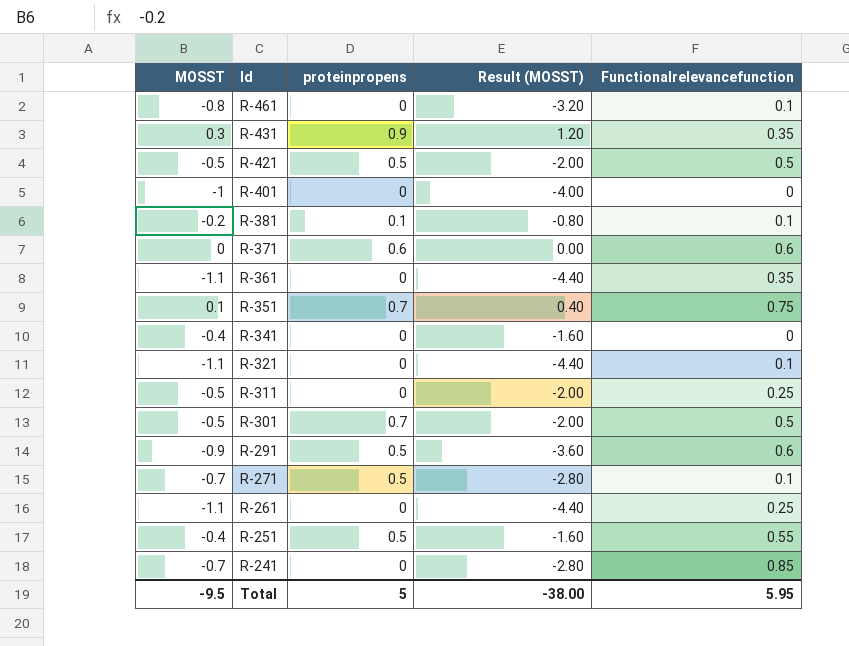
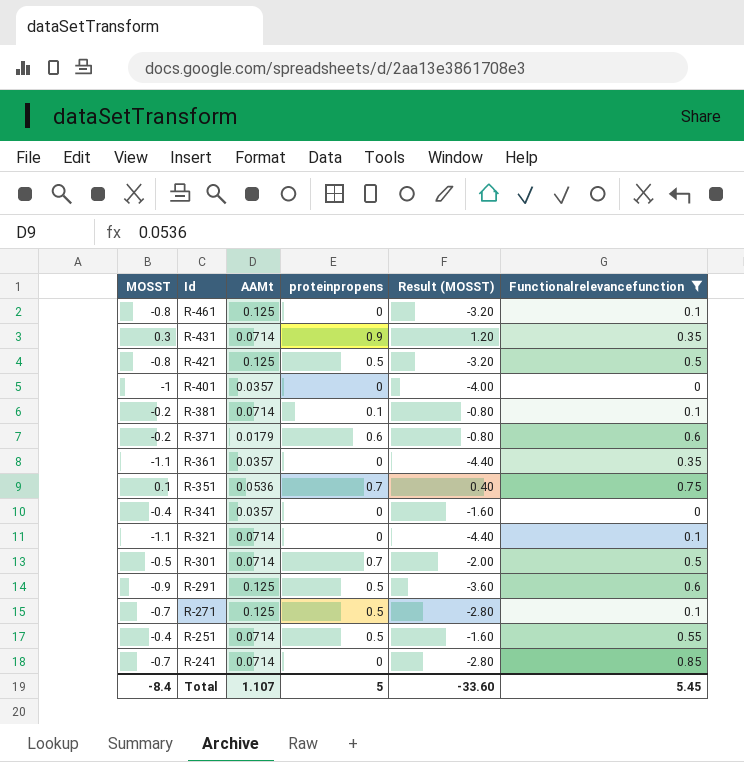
filter: none -> Functionalrelevancefunction != 0.25
column AAMt | position: none -> 3
R-421 | MOSST: -0.5 -> -0.8
R-421 | Result (MOSST): -2.00 -> -3.20
R-371 | MOSST: 0 -> -0.2
R-371 | Result (MOSST): 0.00 -> -0.80
Total | MOSST: -9.5 -> -8.4
Total | Result (MOSST): -38.00 -> -33.60
Total | Functionalrelevancefunction: 5.95 -> 5.45

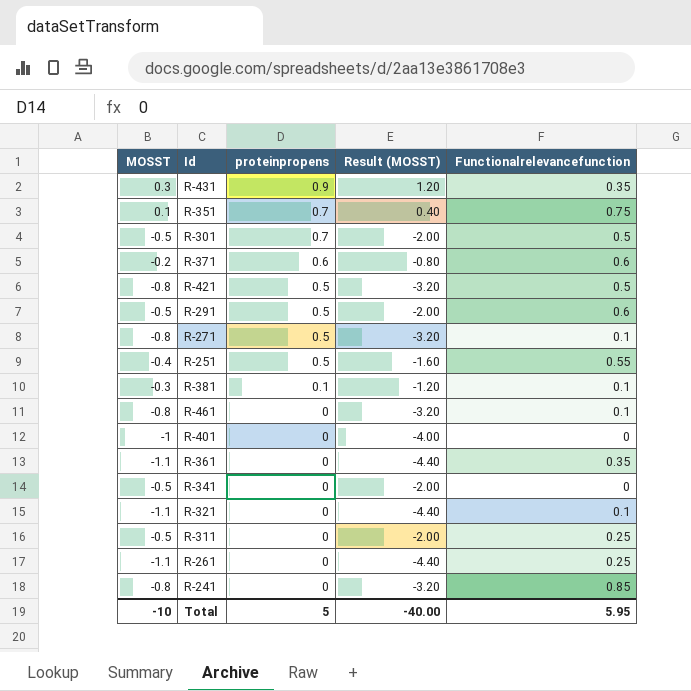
filter: Functionalrelevancefunction != 0.25 -> none
row order: Id descending -> proteinpropens descending
column AAMt | position: 3 -> none
R-291 | MOSST: -0.9 -> -0.5
R-291 | Result (MOSST): -3.60 -> -2.00
R-271 | MOSST: -0.7 -> -0.8
R-271 | Result (MOSST): -2.80 -> -3.20
R-381 | MOSST: -0.2 -> -0.3
R-381 | Result (MOSST): -0.80 -> -1.20
R-341 | MOSST: -0.4 -> -0.5
R-341 | Result (MOSST): -1.60 -> -2.00
R-241 | MOSST: -0.7 -> -0.8
R-241 | Result (MOSST): -2.80 -> -3.20
Total | MOSST: -8.4 -> -10
Total | Result (MOSST): -33.60 -> -40.00
Total | Functionalrelevancefunction: 5.45 -> 5.95

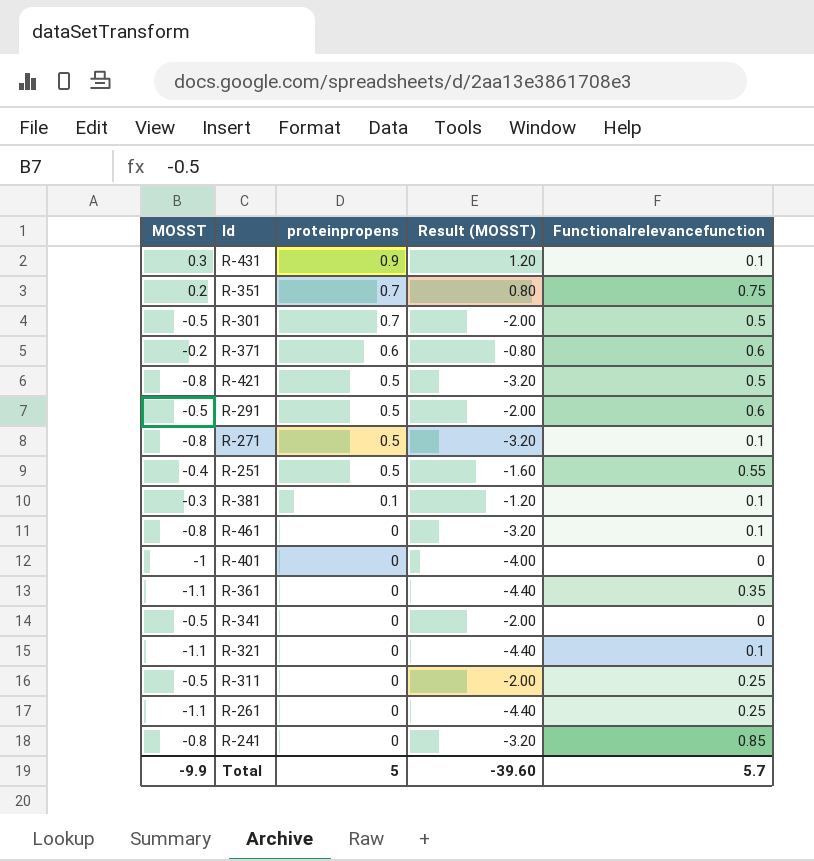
R-431 | Functionalrelevancefunction: 0.35 -> 0.1
R-351 | MOSST: 0.1 -> 0.2
R-351 | Result (MOSST): 0.40 -> 0.80
Total | MOSST: -10 -> -9.9
Total | Result (MOSST): -40.00 -> -39.60
Total | Functionalrelevancefunction: 5.95 -> 5.7

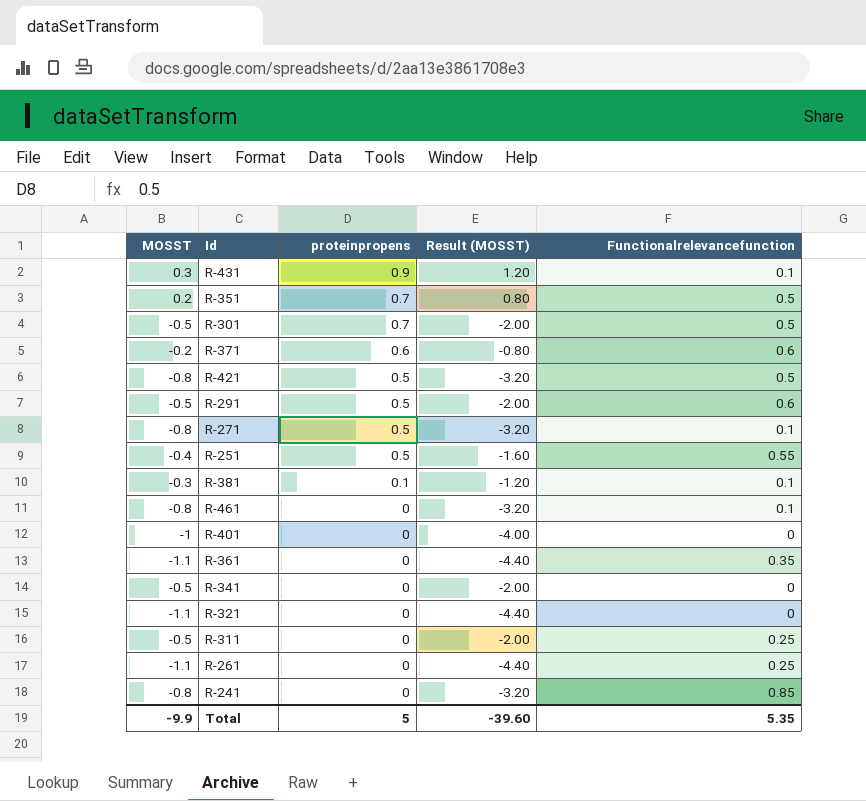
R-351 | Functionalrelevancefunction: 0.75 -> 0.5
R-321 | Functionalrelevancefunction: 0.1 -> 0
Total | Functionalrelevancefunction: 5.7 -> 5.35

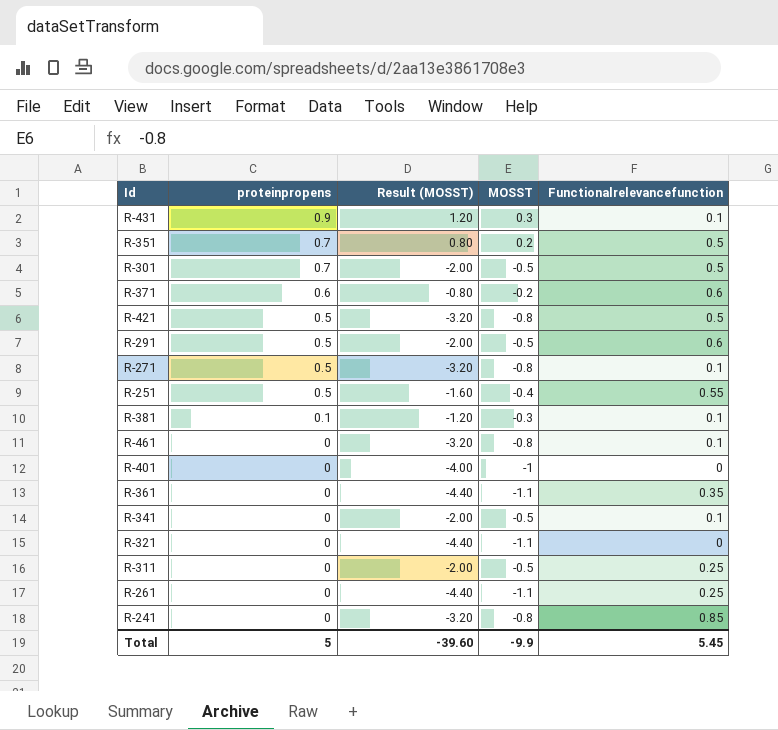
column MOSST | position: 1 -> 4
R-341 | Functionalrelevancefunction: 0 -> 0.1
Total | Functionalrelevancefunction: 5.35 -> 5.45

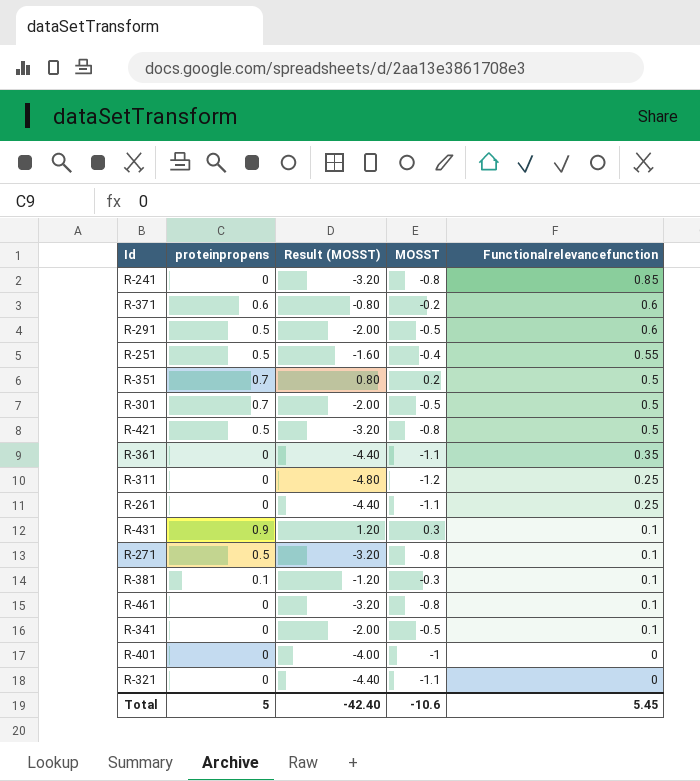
row order: proteinpropens descending -> Functionalrelevancefunction descending
R-311 | Result (MOSST): -2.00 -> -4.80
R-311 | MOSST: -0.5 -> -1.2
Total | Result (MOSST): -39.60 -> -42.40
Total | MOSST: -9.9 -> -10.6

